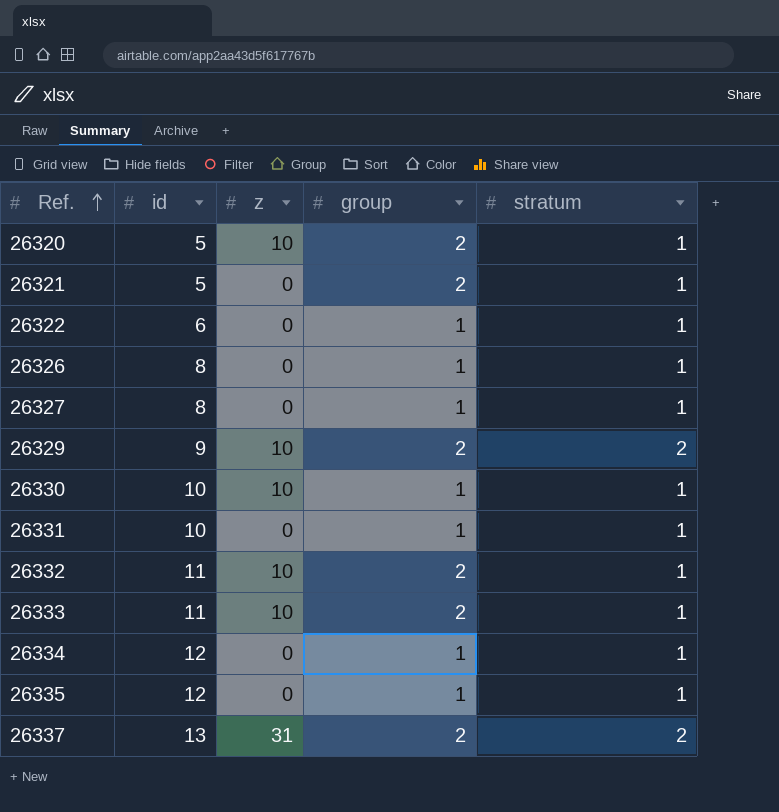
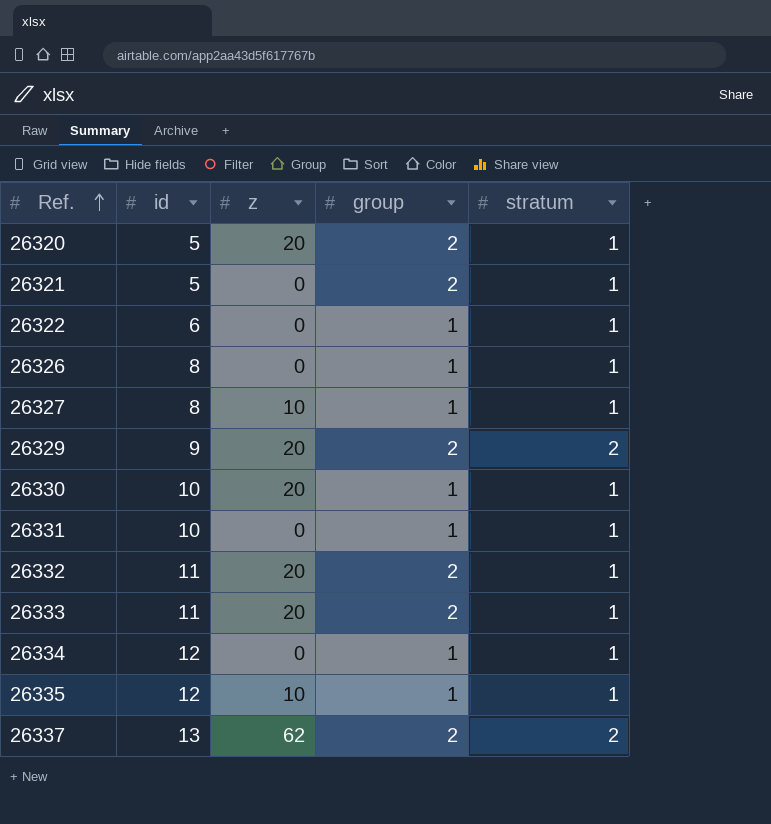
26320 | z: 10 -> 20
26327 | z: 0 -> 10
26329 | z: 10 -> 20
26330 | z: 10 -> 20
26332 | z: 10 -> 20
26333 | z: 10 -> 20
26335 | z: 0 -> 10
26337 | z: 31 -> 62

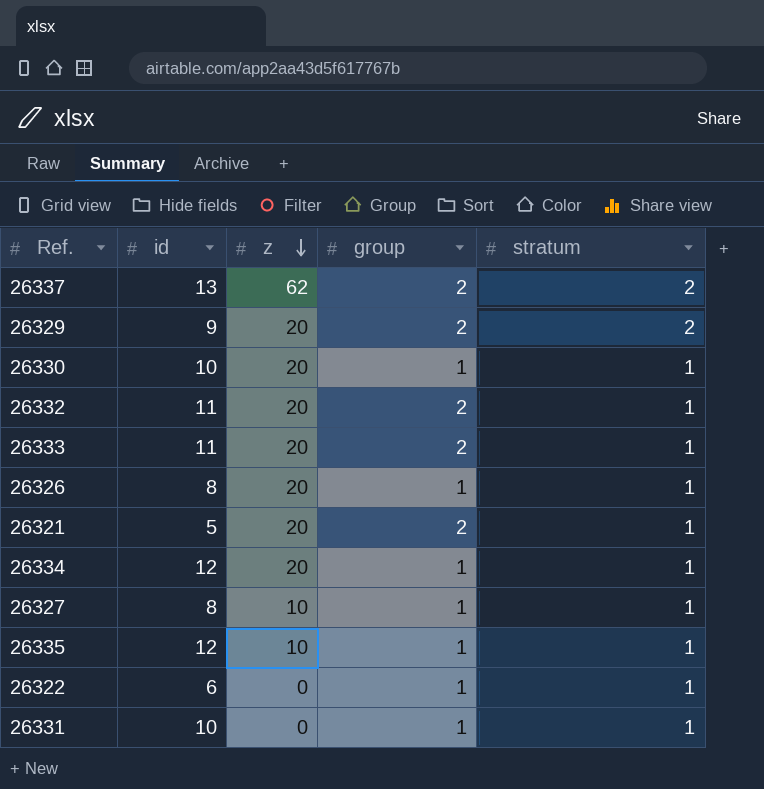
row order: Ref. ascending -> z descending
row 26320: 5 | 20 | 2 | 1 -> none
26326 | z: 0 -> 20
26321 | z: 0 -> 20
26334 | z: 0 -> 20

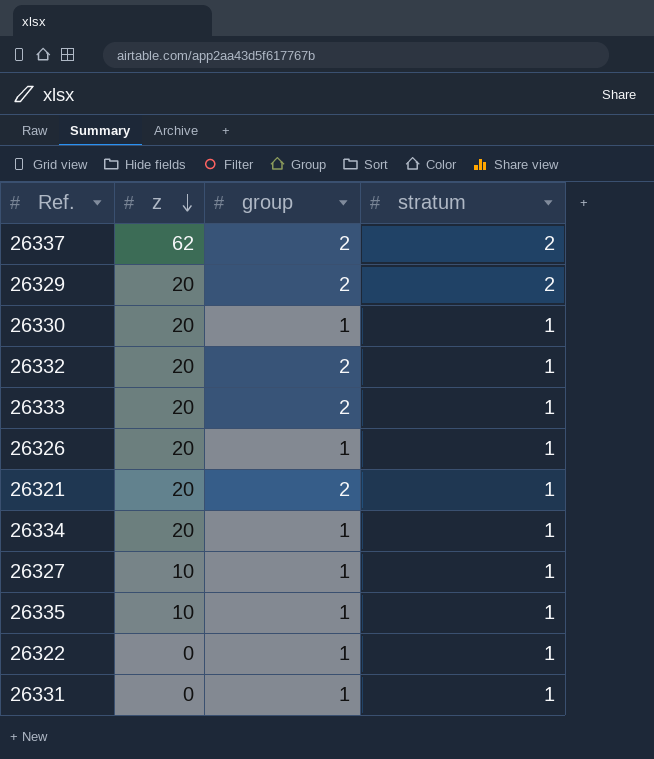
column id | position: 2 -> none

